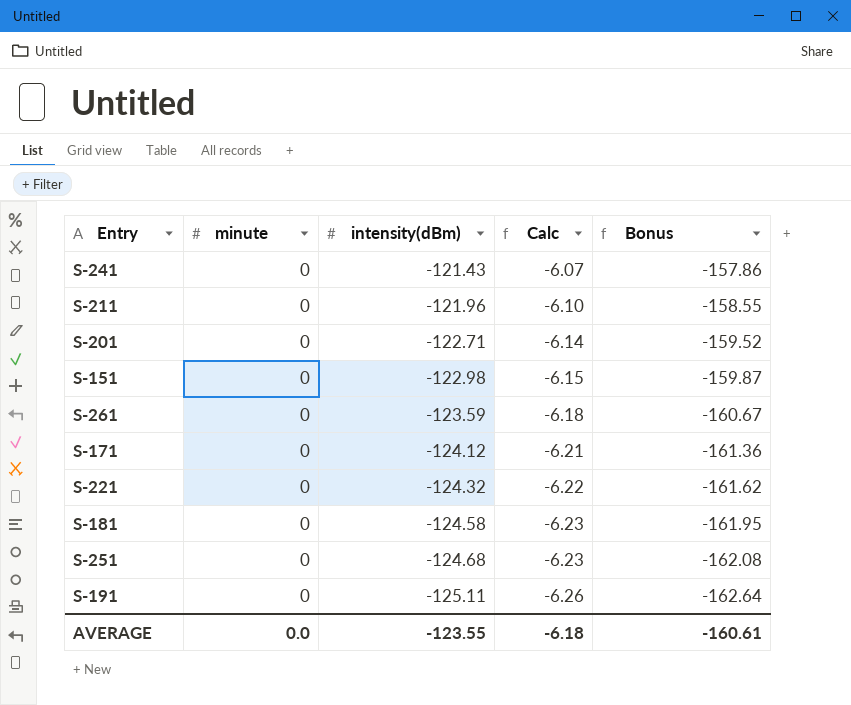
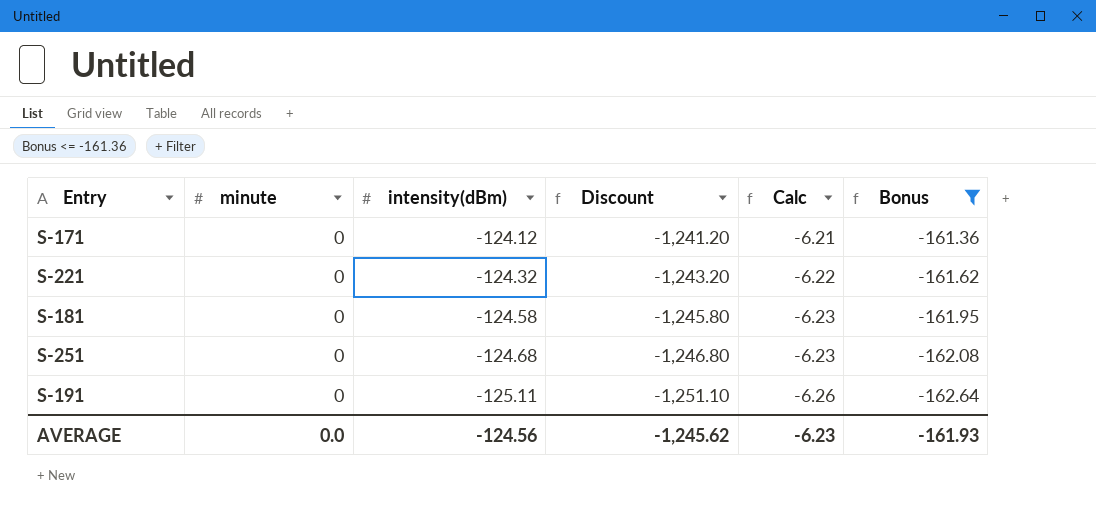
filter: none -> Bonus <= -161.36
column Discount | formula: none -> [intensity(dBm)] * 10
AVERAGE | intensity(dBm): -123.55 -> -124.56
AVERAGE | Calc: -6.18 -> -6.23
AVERAGE | Bonus: -160.61 -> -161.93

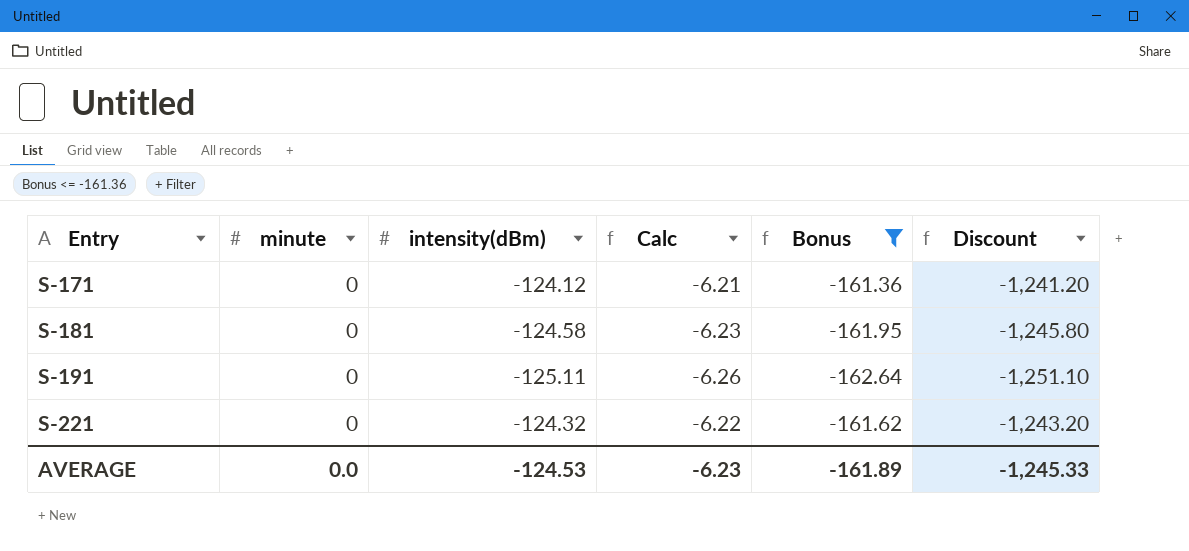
row order: intensity(dBm) descending -> Entry ascending
column Discount | position: 4 -> 6
row S-251: 0 | -124.68 | -1,246.80 | -6.23 | -162.08 -> none
AVERAGE | intensity(dBm): -124.56 -> -124.53
AVERAGE | Bonus: -161.93 -> -161.89
AVERAGE | Discount: -1,245.62 -> -1,245.33

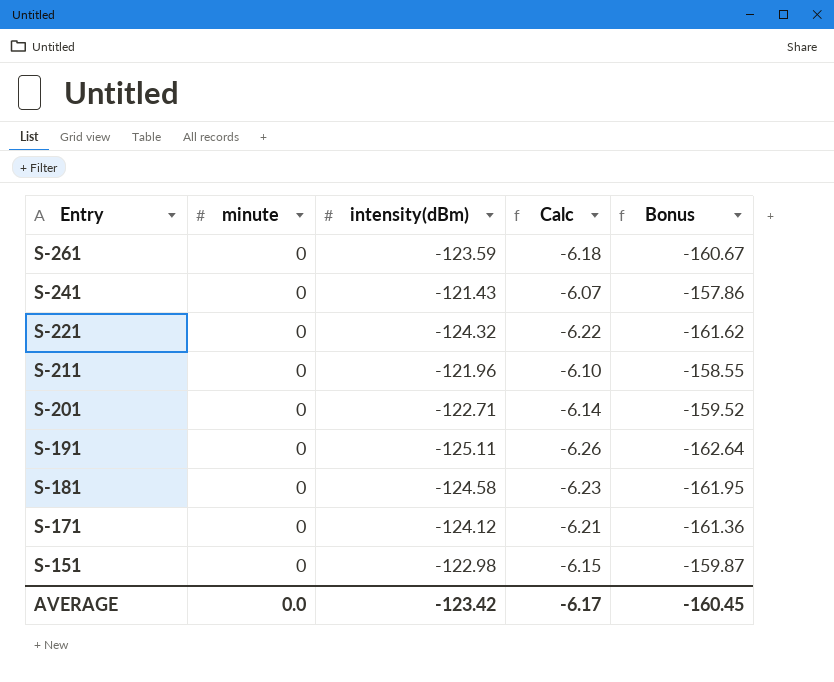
filter: Bonus <= -161.36 -> none
row order: Entry ascending -> Entry descending
column Discount | formula: [intensity(dBm)] * 10 -> none
AVERAGE | intensity(dBm): -124.53 -> -123.42
AVERAGE | Calc: -6.23 -> -6.17
AVERAGE | Bonus: -161.89 -> -160.45

